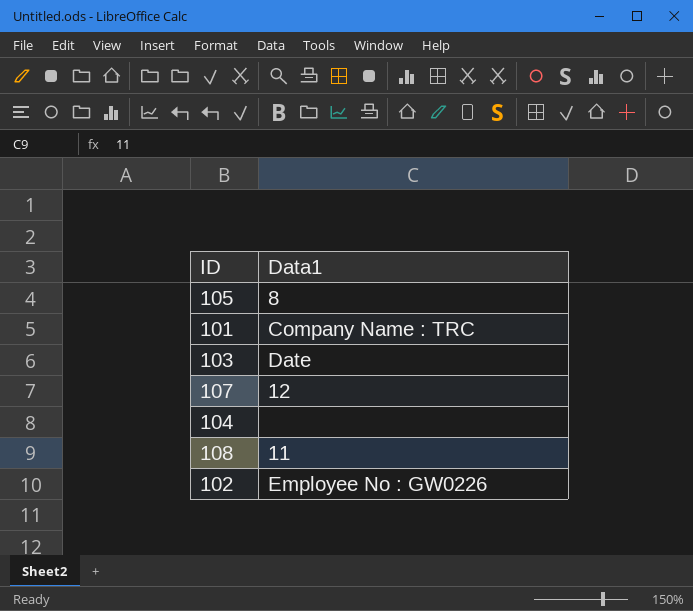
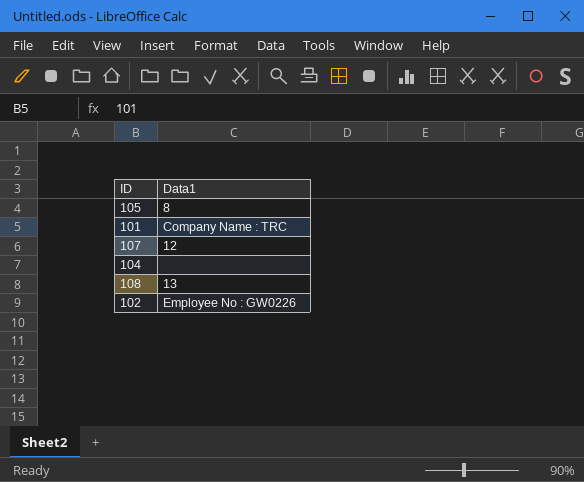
row 103: Date -> none
108 | Data1: 11 -> 13

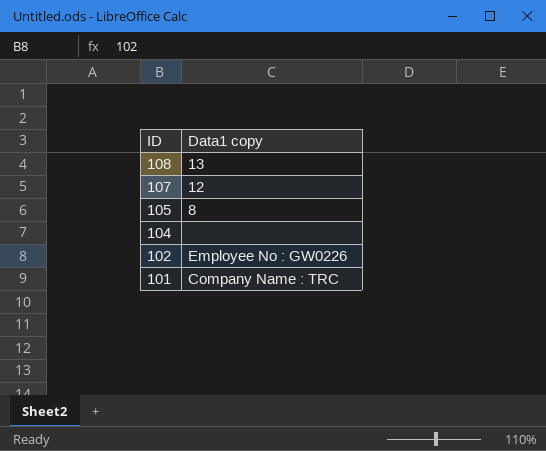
row order: none -> ID descending
column name: Data1 -> Data1 copy

